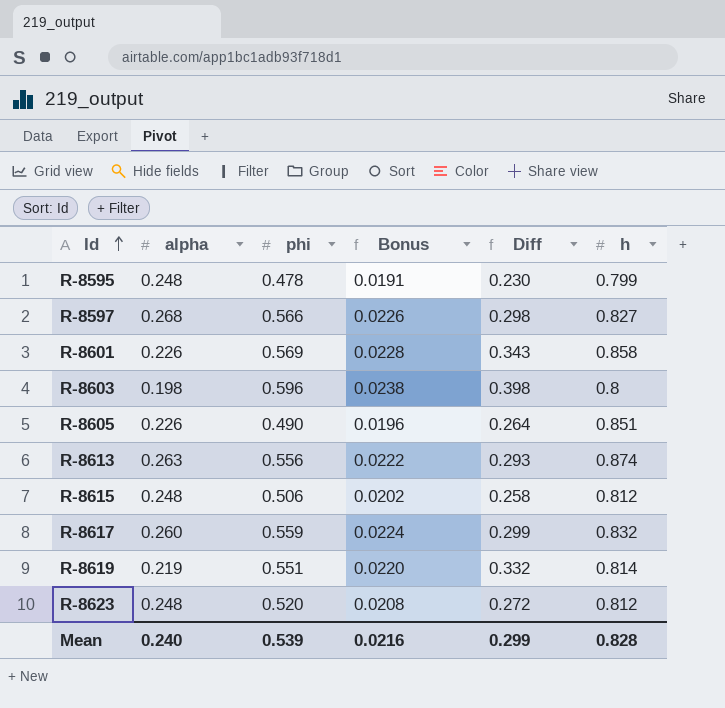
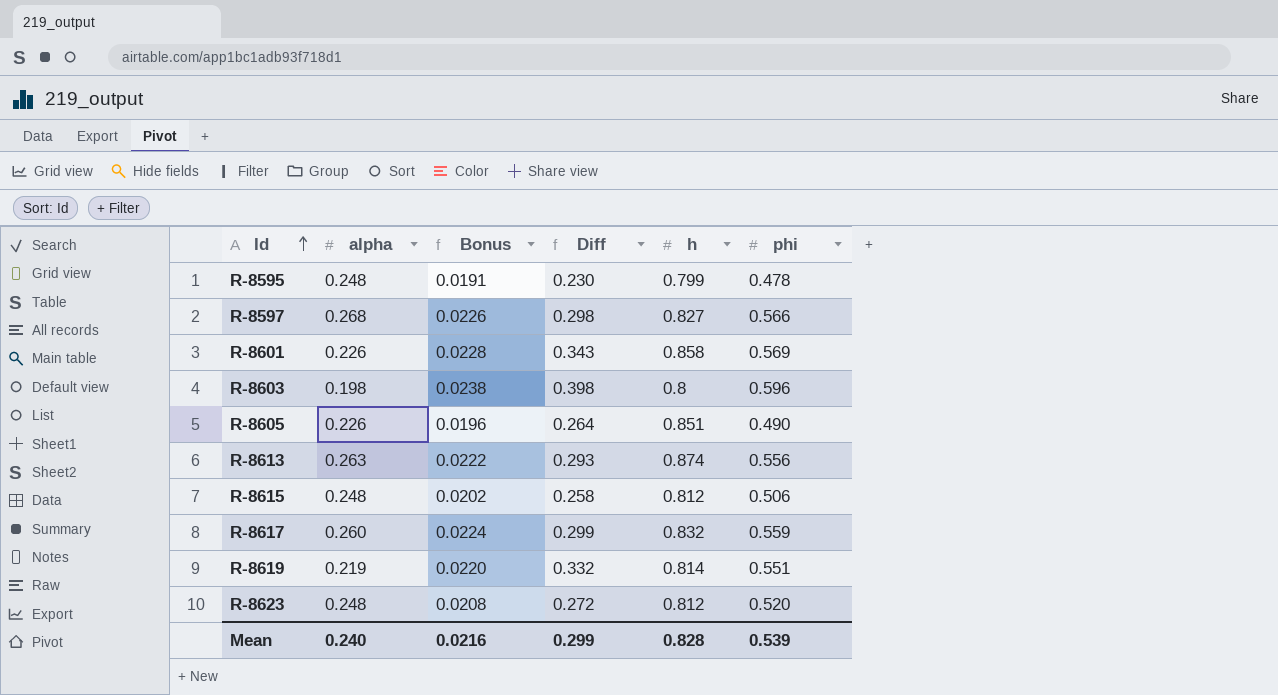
column phi | position: 3 -> 6

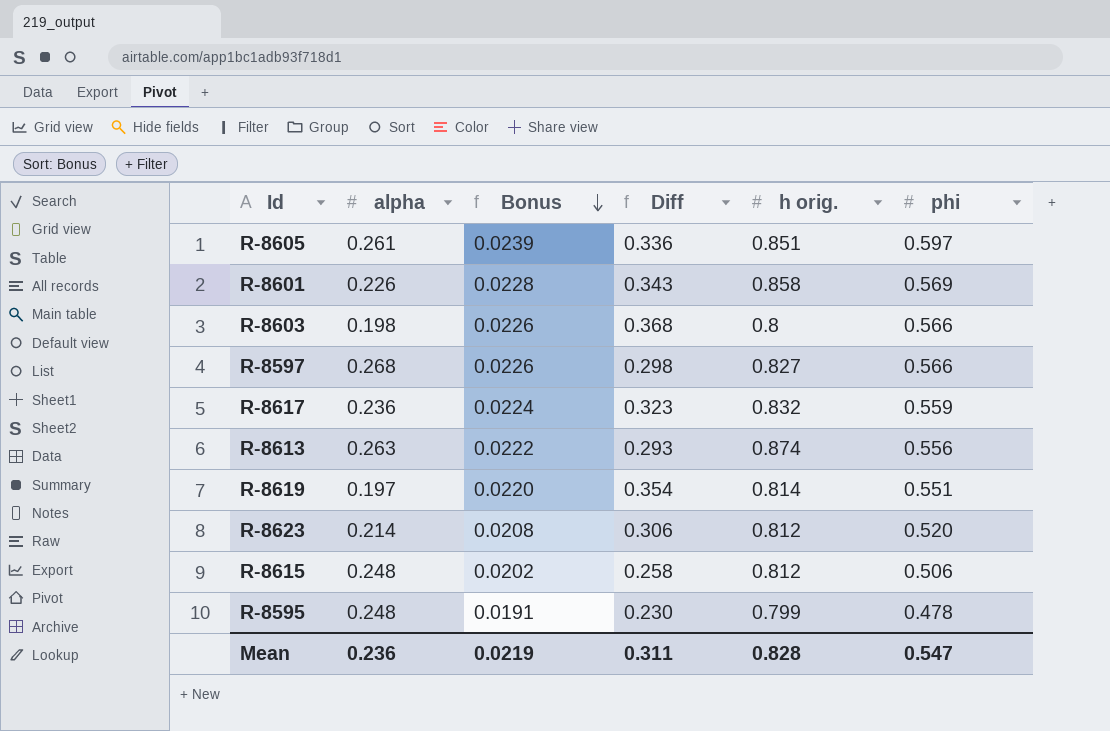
row order: Id ascending -> Bonus descending
column name: h -> h orig.
R-8605 | alpha: 0.226 -> 0.261
R-8605 | Bonus: 0.0196 -> 0.0239
R-8605 | Diff: 0.264 -> 0.336
R-8605 | phi: 0.490 -> 0.597
R-8603 | Bonus: 0.0238 -> 0.0226
R-8603 | Diff: 0.398 -> 0.368
R-8603 | phi: 0.596 -> 0.566
R-8617 | alpha: 0.260 -> 0.236
R-8617 | Diff: 0.299 -> 0.323
R-8619 | alpha: 0.219 -> 0.197
R-8619 | Diff: 0.332 -> 0.354
R-8623 | alpha: 0.248 -> 0.214
R-8623 | Diff: 0.272 -> 0.306
Mean | alpha: 0.240 -> 0.236
Mean | Bonus: 0.0216 -> 0.0219
Mean | Diff: 0.299 -> 0.311
Mean | phi: 0.539 -> 0.547

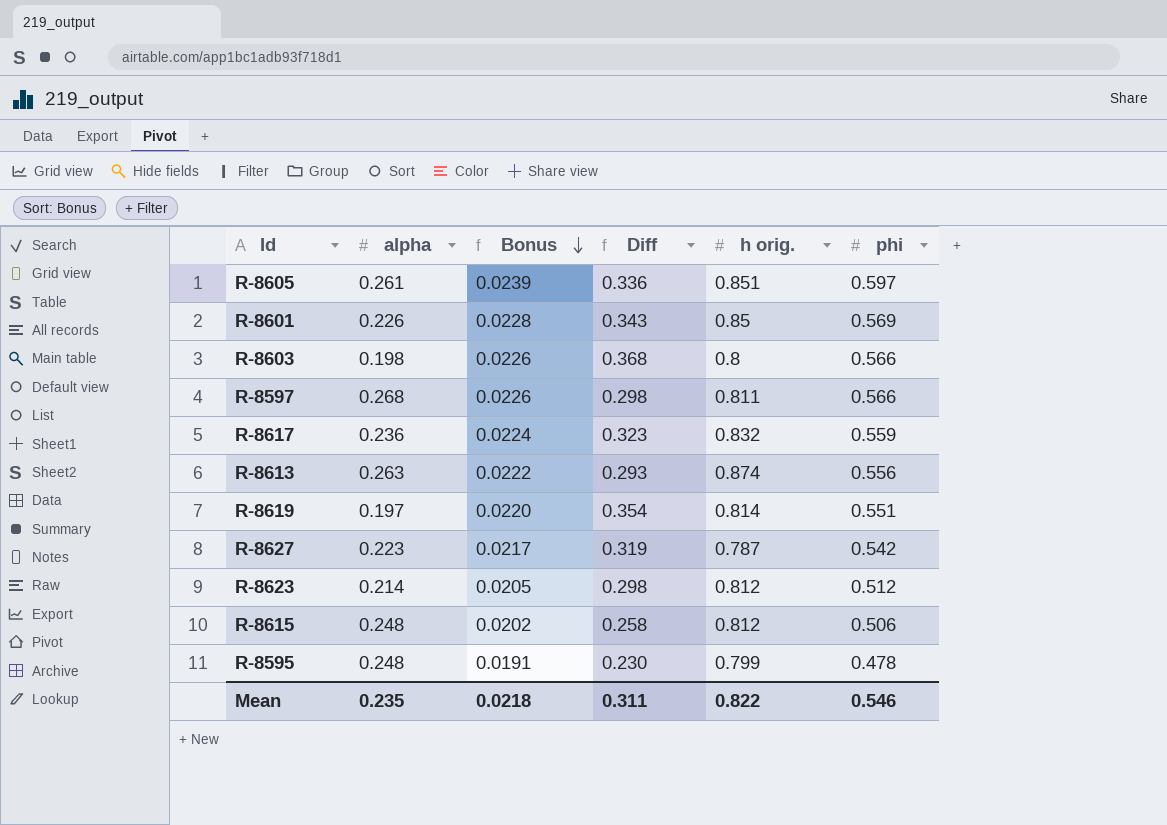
R-8601 | h orig.: 0.858 -> 0.85
R-8597 | h orig.: 0.827 -> 0.811
row R-8627: none -> 0.223 | 0.0217 | 0.319 | 0.787 | 0.542
R-8623 | Bonus: 0.0208 -> 0.0205
R-8623 | Diff: 0.306 -> 0.298
R-8623 | phi: 0.520 -> 0.512
Mean | alpha: 0.236 -> 0.235
Mean | Bonus: 0.0219 -> 0.0218
Mean | h orig.: 0.828 -> 0.822
Mean | phi: 0.547 -> 0.546

